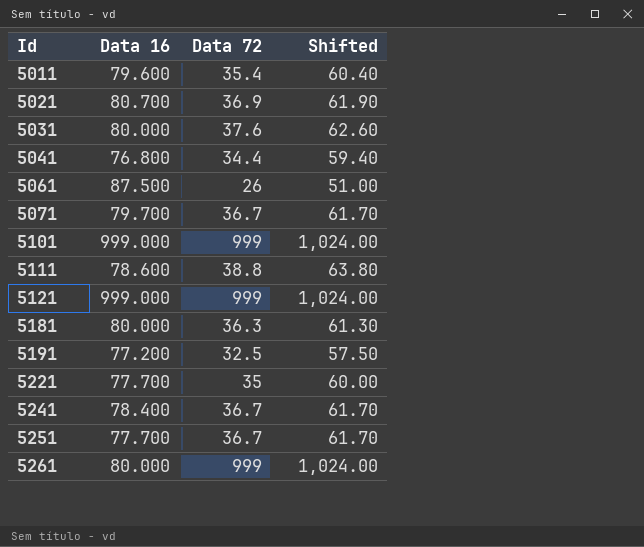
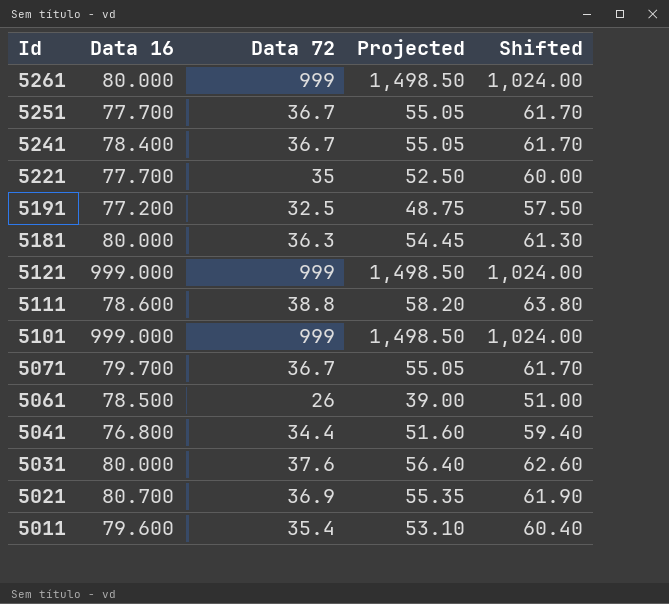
row order: Id ascending -> Id descending
column Projected | formula: none -> [Data 72] * 1.5
5061 | Data 16: 87.500 -> 78.500

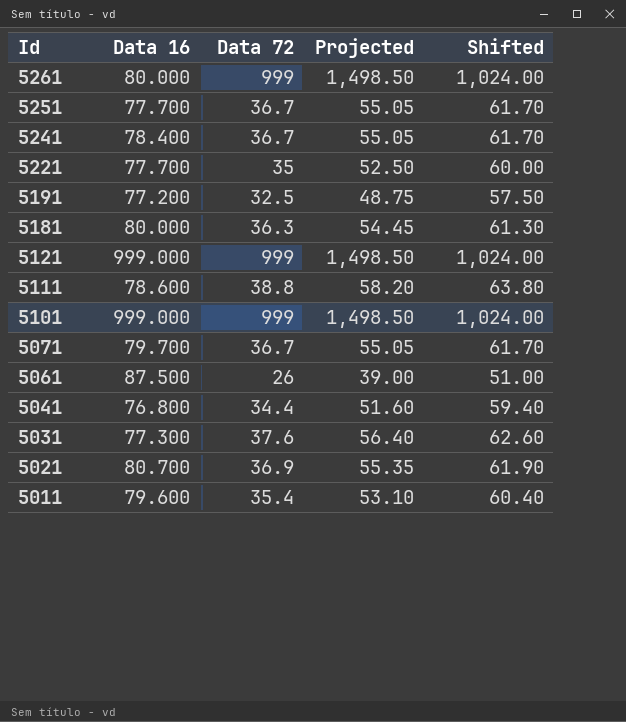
5061 | Data 16: 78.500 -> 87.500
5031 | Data 16: 80.000 -> 77.300

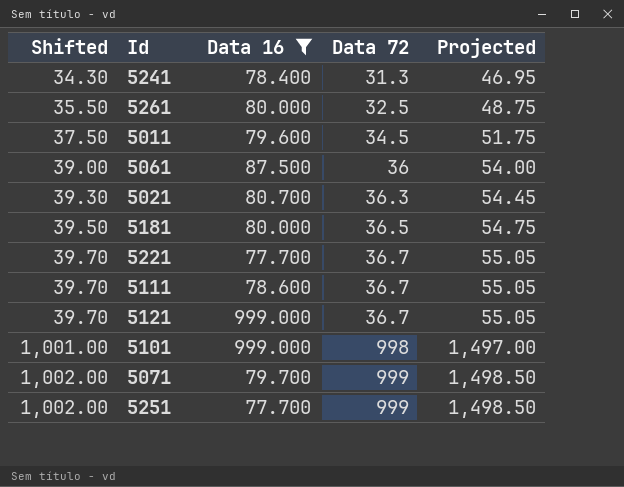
filter: none -> Data 16 >= 77.700
row order: Id descending -> Shifted ascending
column Shifted | formula: [Data 72] + 25 -> [Data 72] + 3
column Shifted | position: 5 -> 1
5241 | Data 72: 36.7 -> 31.3
5241 | Projected: 55.05 -> 46.95
5261 | Data 72: 999 -> 32.5
5261 | Projected: 1,498.50 -> 48.75
5011 | Data 72: 35.4 -> 34.5
5011 | Projected: 53.10 -> 51.75
5061 | Data 72: 26 -> 36
5061 | Projected: 39.00 -> 54.00
5021 | Data 72: 36.9 -> 36.3
5021 | Projected: 55.35 -> 54.45
5181 | Data 72: 36.3 -> 36.5
5181 | Projected: 54.45 -> 54.75
5221 | Data 72: 35 -> 36.7
5221 | Projected: 52.50 -> 55.05
5111 | Data 72: 38.8 -> 36.7
5111 | Projected: 58.20 -> 55.05
5121 | Data 72: 999 -> 36.7
5121 | Projected: 1,498.50 -> 55.05
5101 | Data 72: 999 -> 998
5101 | Projected: 1,498.50 -> 1,497.00
5071 | Data 72: 36.7 -> 999
5071 | Projected: 55.05 -> 1,498.50
5251 | Data 72: 36.7 -> 999
5251 | Projected: 55.05 -> 1,498.50

